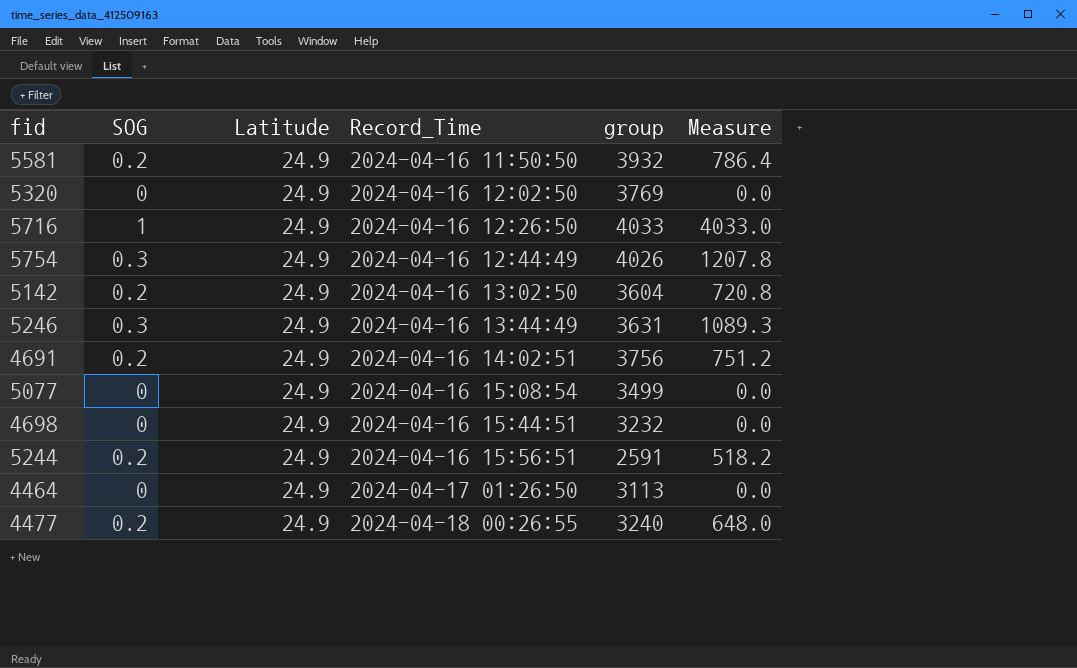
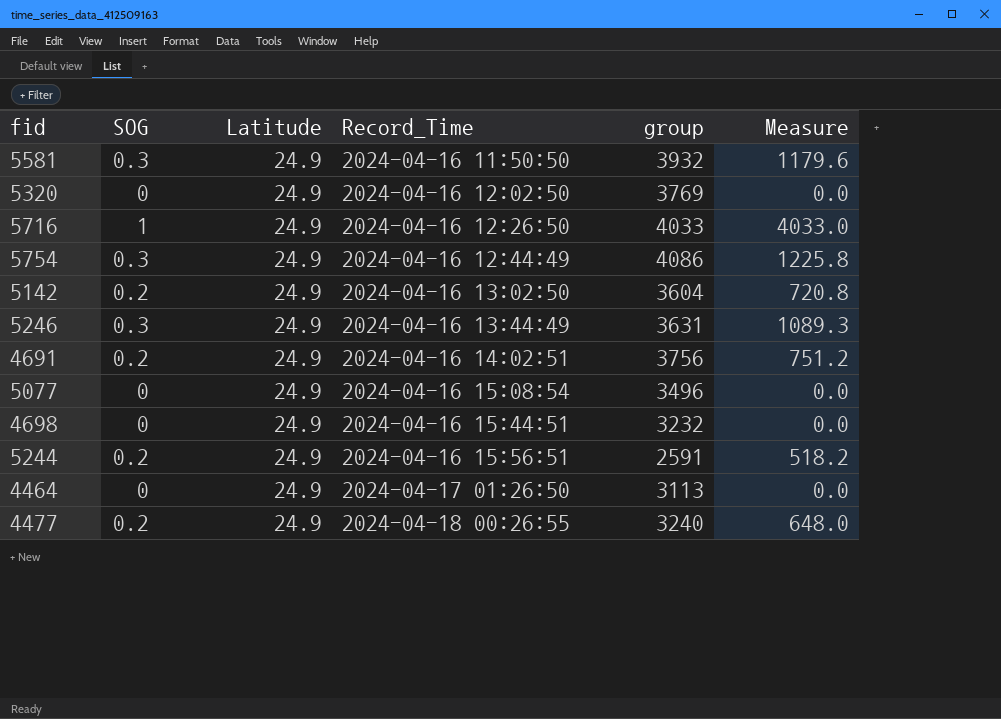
5581 | SOG: 0.2 -> 0.3
5581 | Measure: 786.4 -> 1179.6
5754 | group: 4026 -> 4086
5754 | Measure: 1207.8 -> 1225.8
5077 | group: 3499 -> 3496

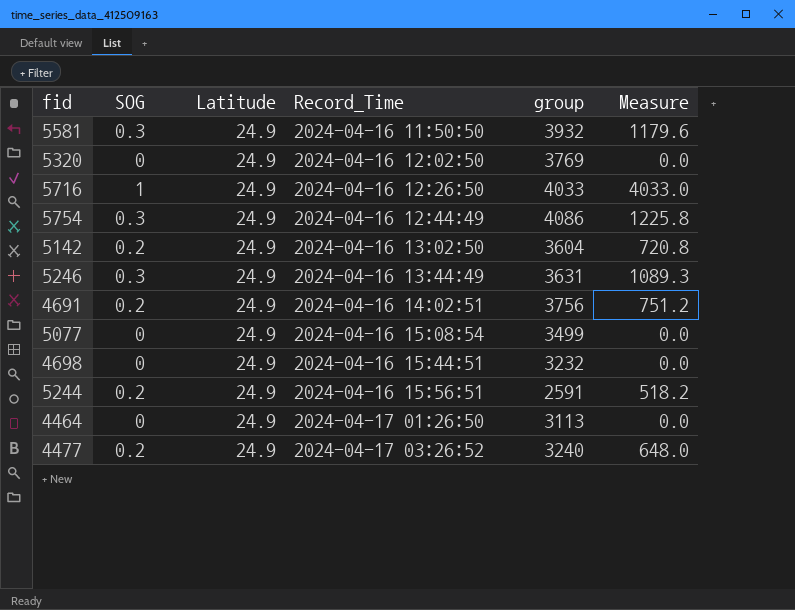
5077 | group: 3496 -> 3499
4477 | Record_Time: 2024-04-18 00:26:55 -> 2024-04-17 03:26:52

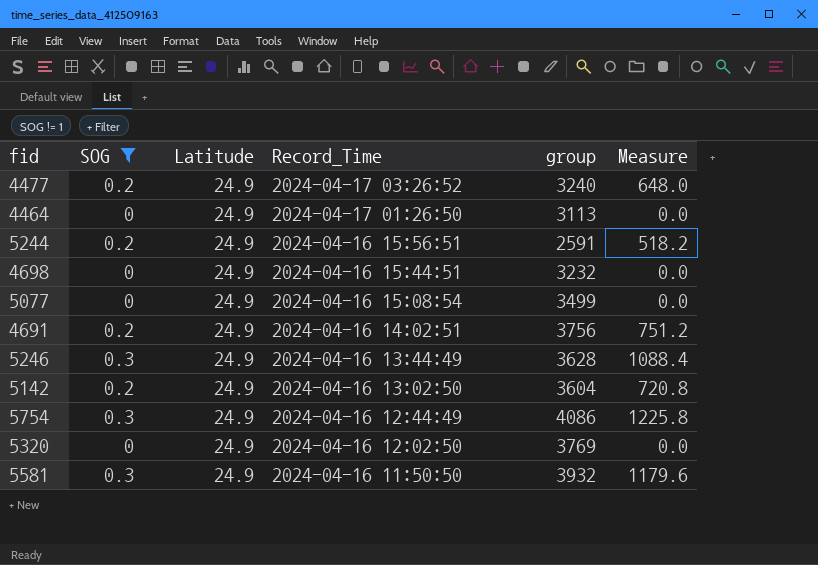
filter: none -> SOG != 1
row order: Record_Time ascending -> Record_Time descending
5246 | group: 3631 -> 3628
5246 | Measure: 1089.3 -> 1088.4

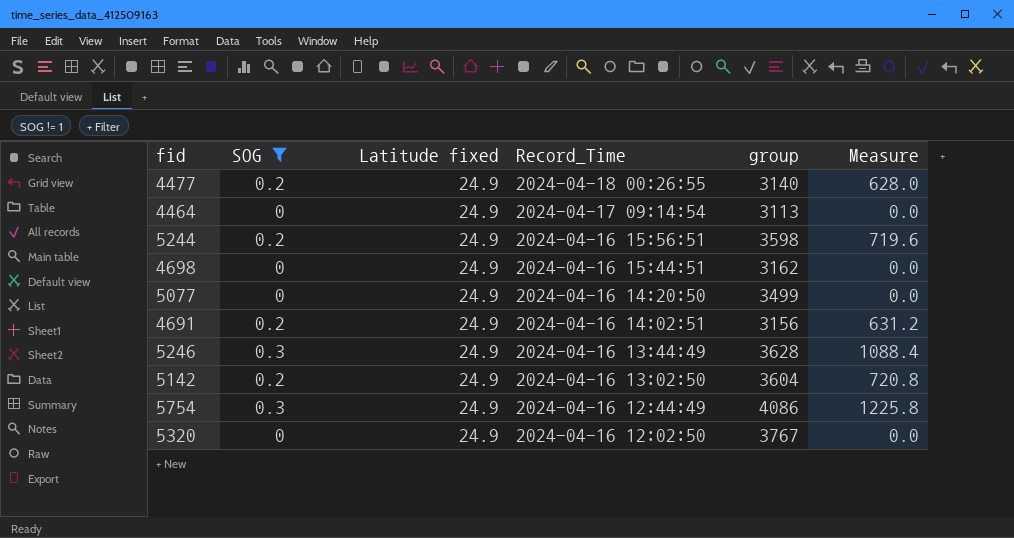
column name: Latitude -> Latitude fixed
row 5581: 0.3 | 24.9 | 2024-04-16 11:50:50 | 3932 | 1179.6 -> none
4477 | Record_Time: 2024-04-17 03:26:52 -> 2024-04-18 00:26:55
4477 | group: 3240 -> 3140
4477 | Measure: 648.0 -> 628.0
4464 | Record_Time: 2024-04-17 01:26:50 -> 2024-04-17 09:14:54
5244 | group: 2591 -> 3598
5244 | Measure: 518.2 -> 719.6
4698 | group: 3232 -> 3162
5077 | Record_Time: 2024-04-16 15:08:54 -> 2024-04-16 14:20:50
4691 | group: 3756 -> 3156
4691 | Measure: 751.2 -> 631.2
5320 | group: 3769 -> 3767

